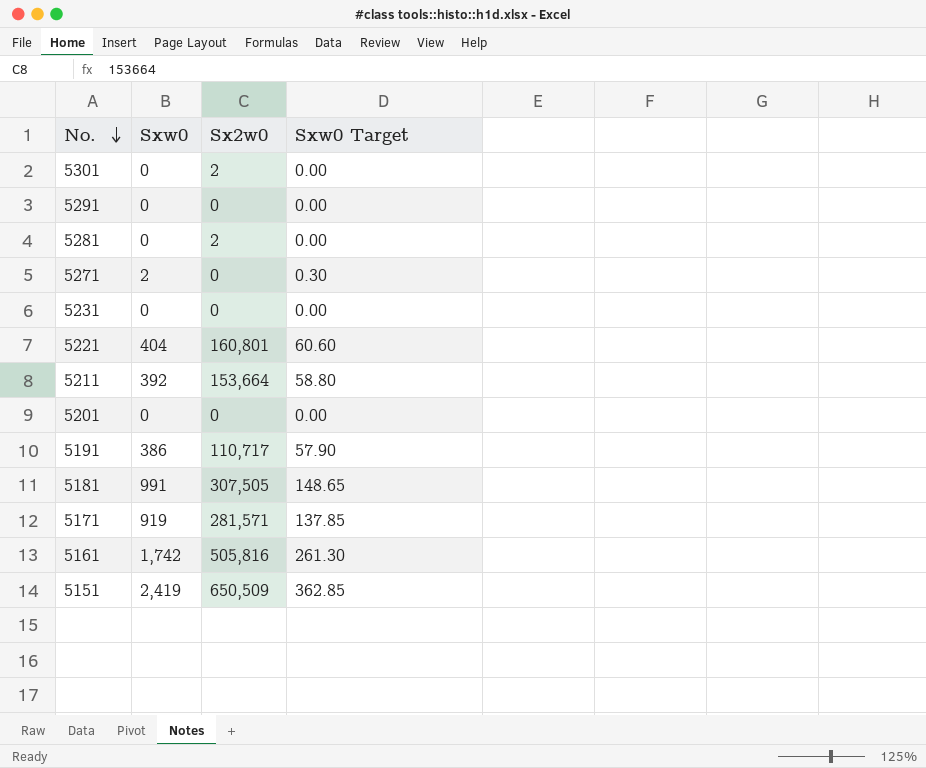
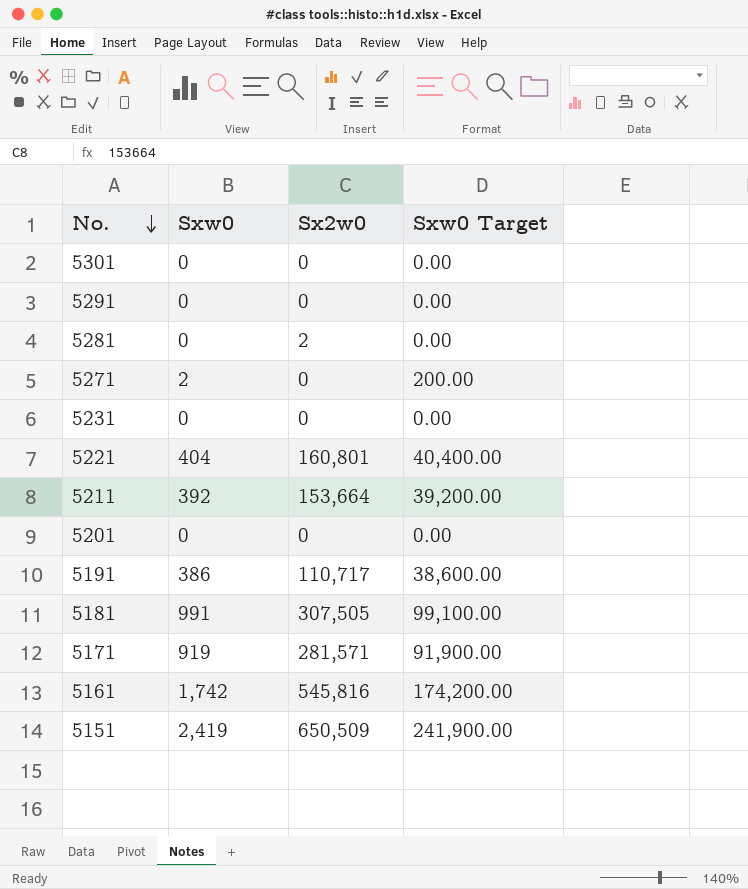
column Sxw0 Target | formula: [Sxw0] * 0.15 -> [Sxw0] * 100
5301 | Sx2w0: 2 -> 0
5161 | Sx2w0: 505,816 -> 545,816

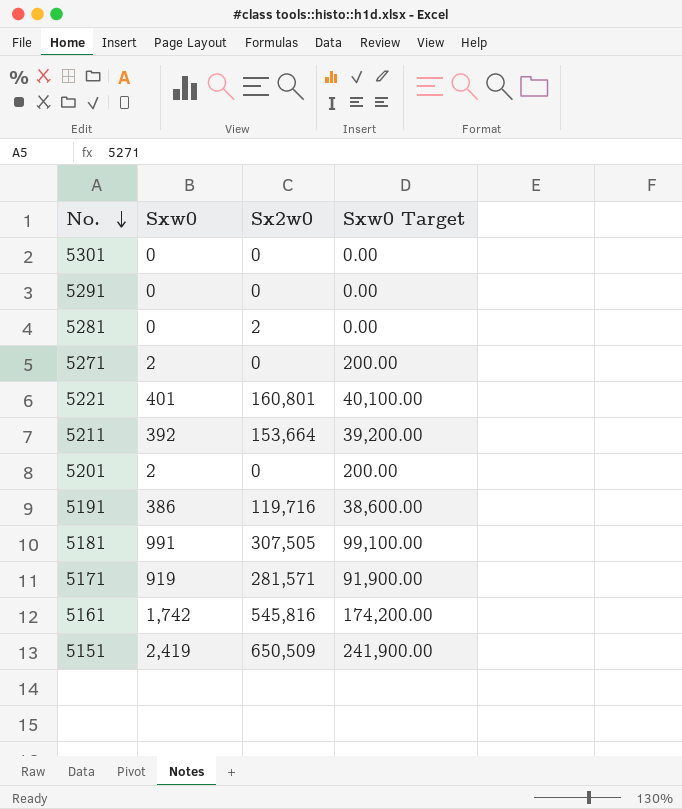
row 5231: 0 | 0 | 0.00 -> none
5221 | Sxw0: 404 -> 401
5221 | Sxw0 Target: 40,400.00 -> 40,100.00
5201 | Sxw0: 0 -> 2
5201 | Sxw0 Target: 0.00 -> 200.00
5191 | Sx2w0: 110,717 -> 119,716

